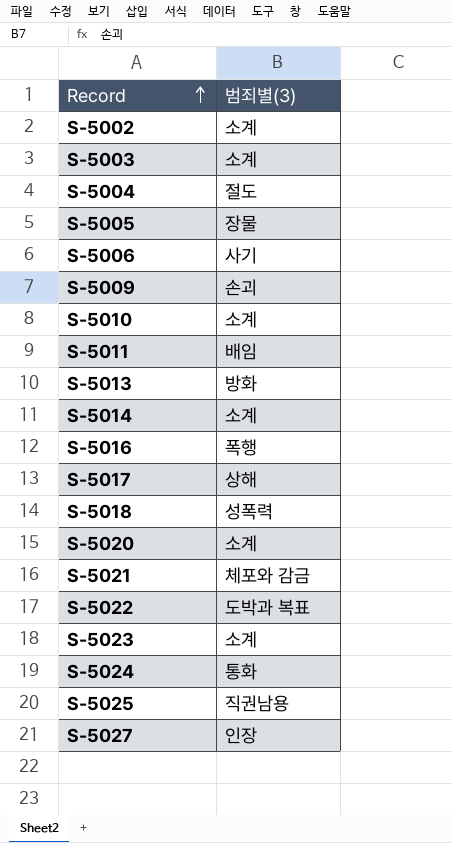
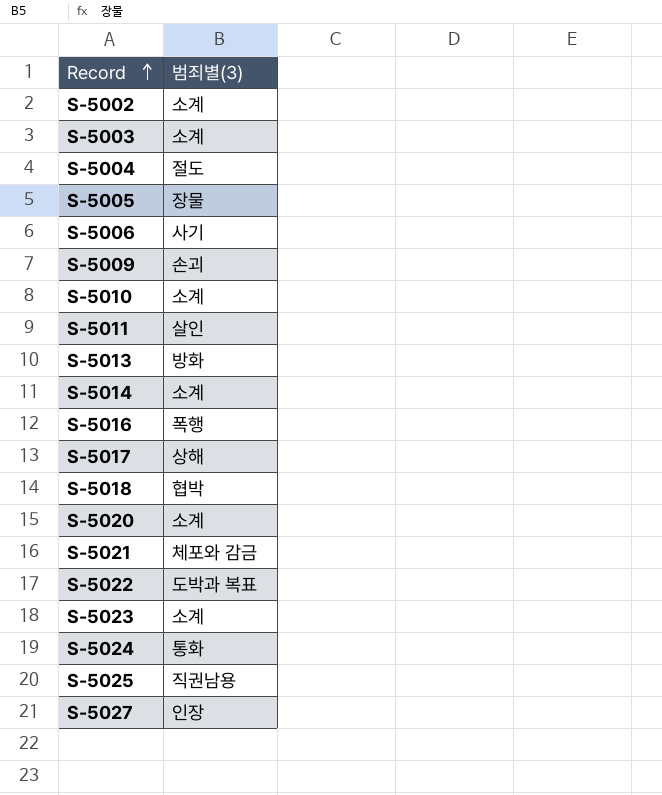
S-5011 | 범죄별(3): 배임 -> 살인
S-5018 | 범죄별(3): 성폭력 -> 협박

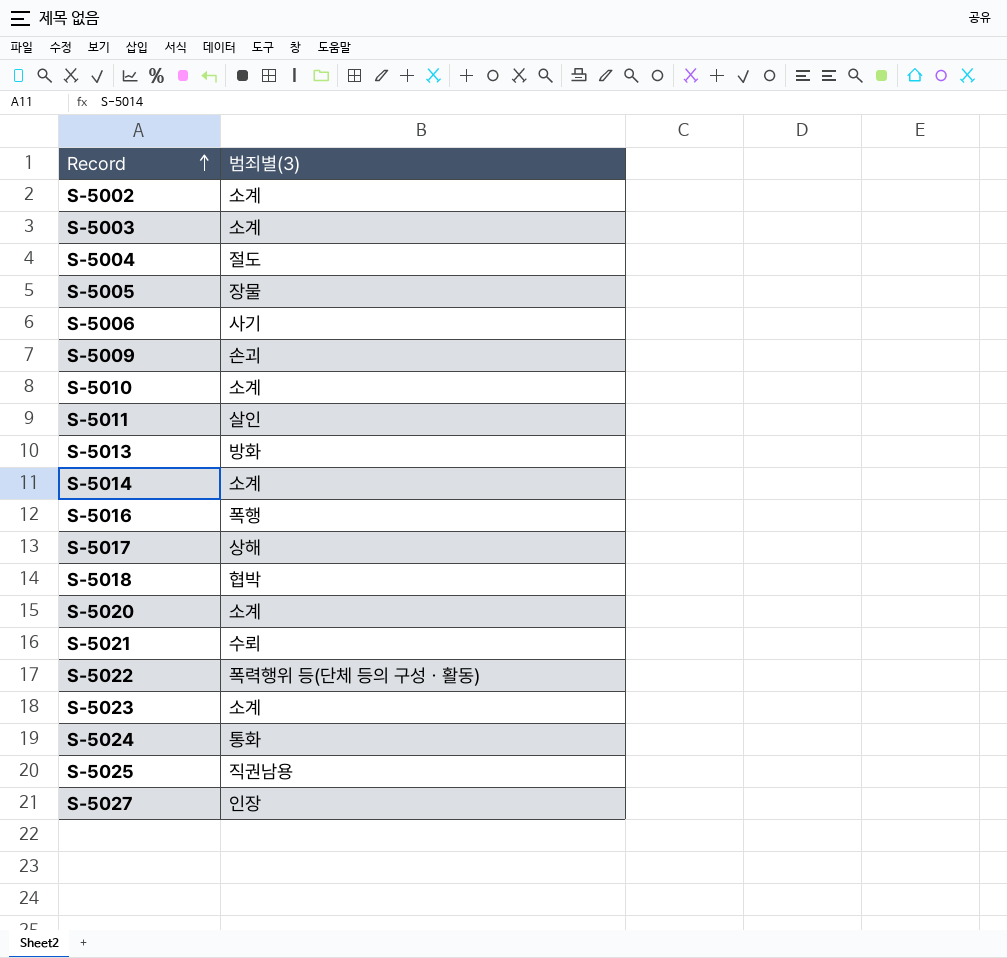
S-5021 | 범죄별(3): 체포와 감금 -> 수뢰
S-5022 | 범죄별(3): 도박과 복표 -> 폭력행위 등(단체 등의 구성ㆍ활동)

